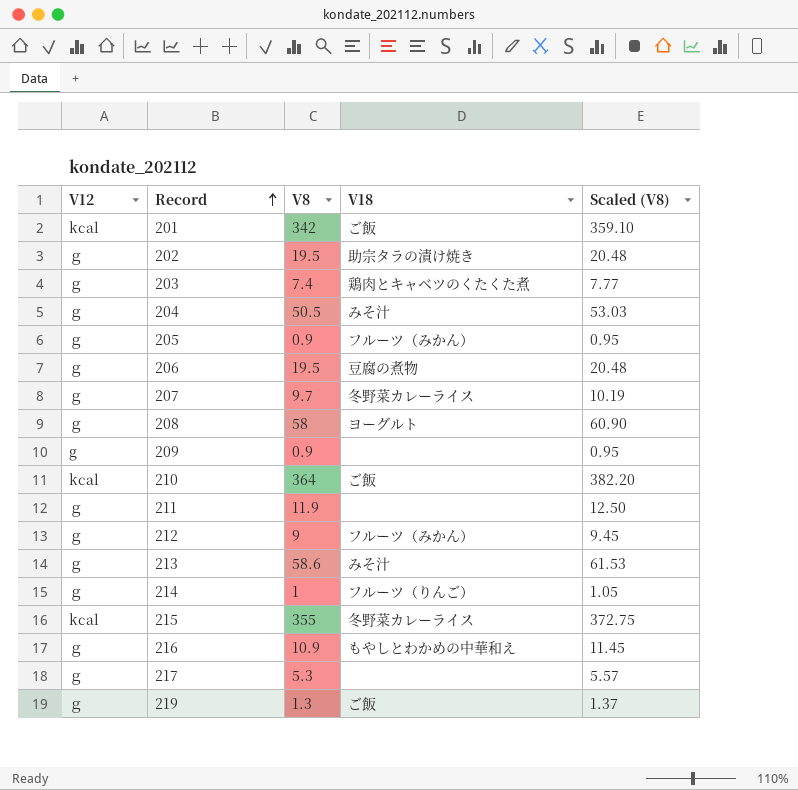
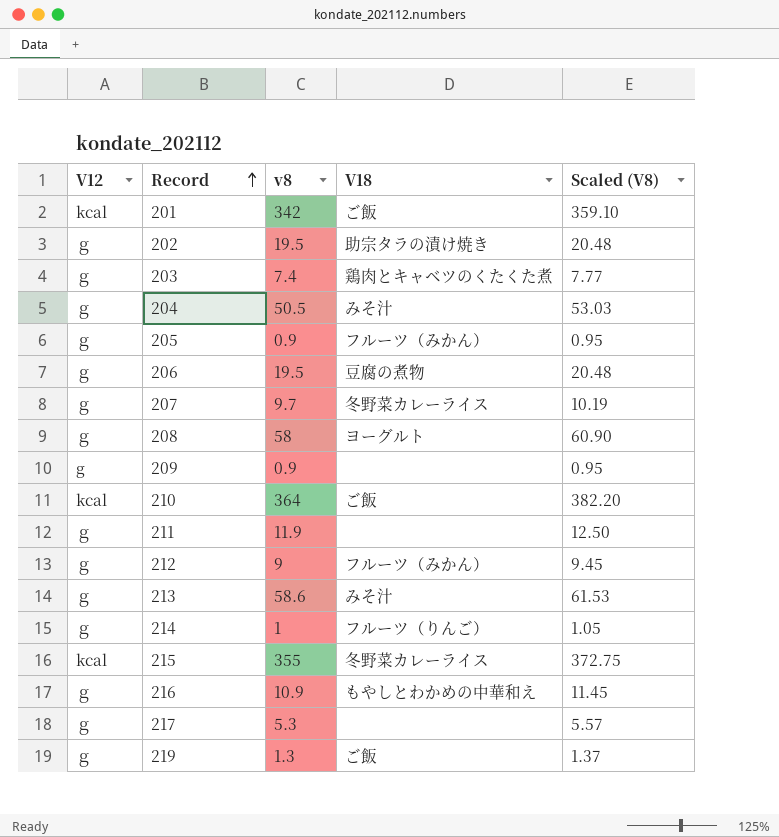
column name: V8 -> v8

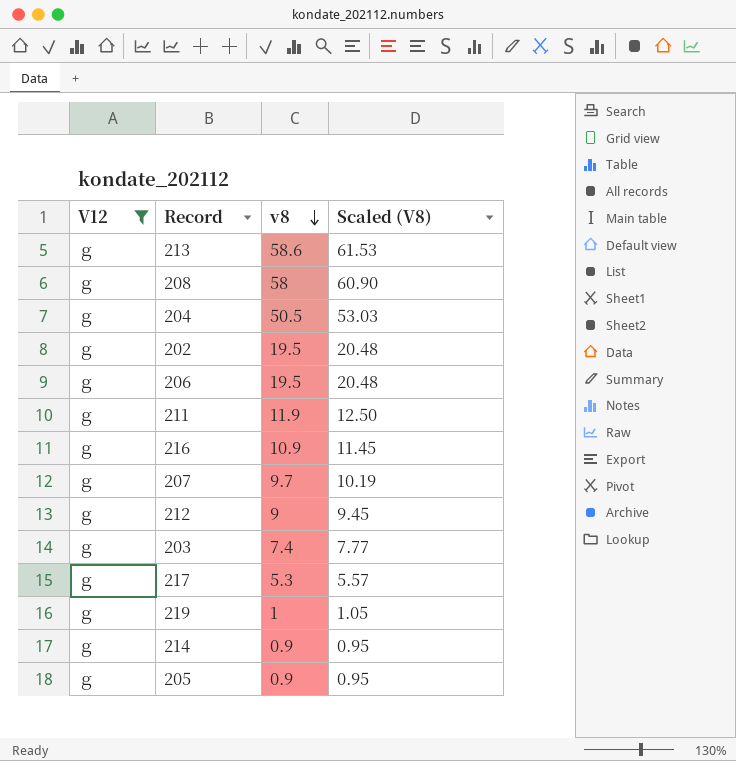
filter: none -> V12 = ｇ
row order: Record ascending -> v8 descending
column V18 | position: 4 -> none
219 | v8: 1.3 -> 1
219 | Scaled (V8): 1.37 -> 1.05
214 | v8: 1 -> 0.9
214 | Scaled (V8): 1.05 -> 0.95

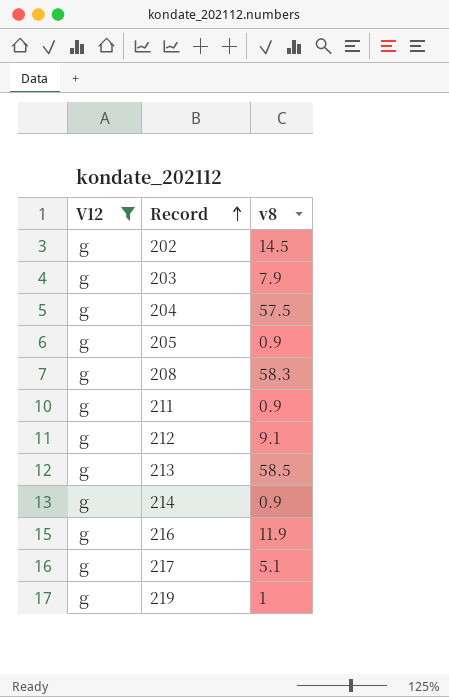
row order: v8 descending -> Record ascending
column Scaled (V8) | formula: [v8] * 1.05 -> none
row 206: ｇ | 19.5 | 20.48 -> none
row 207: ｇ | 9.7 | 10.19 -> none
202 | v8: 19.5 -> 14.5
203 | v8: 7.4 -> 7.9
204 | v8: 50.5 -> 57.5
208 | v8: 58 -> 58.3
211 | v8: 11.9 -> 0.9
212 | v8: 9 -> 9.1
213 | v8: 58.6 -> 58.5
216 | v8: 10.9 -> 11.9
217 | v8: 5.3 -> 5.1

